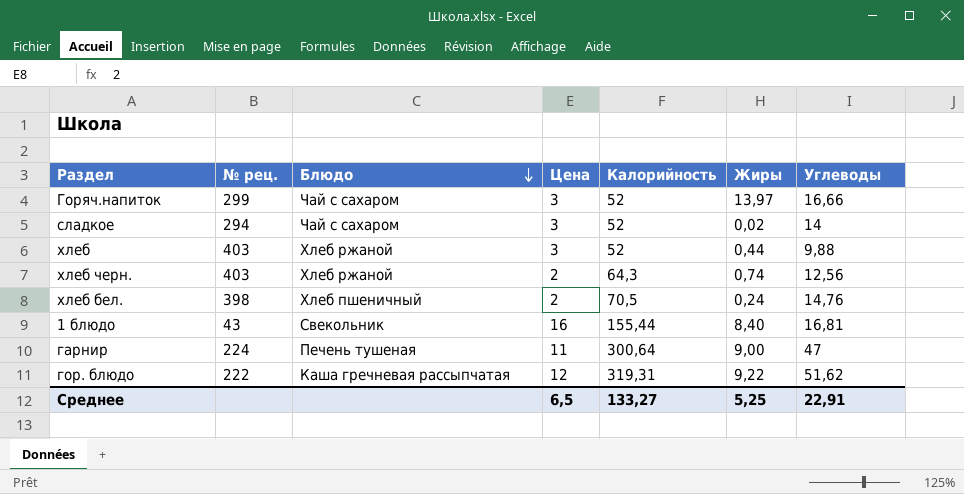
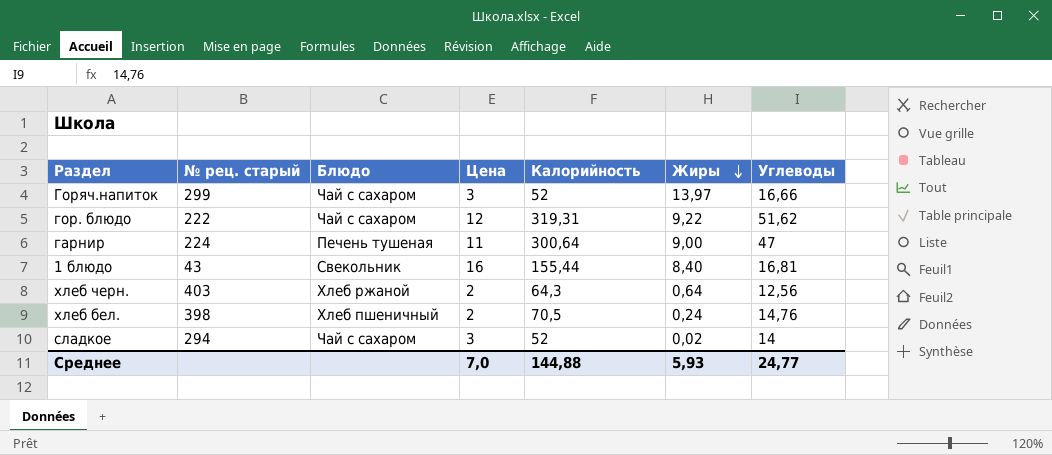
row order: Блюдо descending -> Жиры descending
column name: № рец. -> № рец. старый
row хлеб: 403 | Хлеб ржаной | 3 | 52 | 0,44 | 9,88 -> none
гор. блюдо | Блюдо: Каша гречневая рассыпчатая -> Чай с сахаром
хлеб черн. | Жиры: 0,74 -> 0,64
Среднее | Цена: 6,5 -> 7,0
Среднее | Калорийность: 133,27 -> 144,88
Среднее | Жиры: 5,25 -> 5,93
Среднее | Углеводы: 22,91 -> 24,77

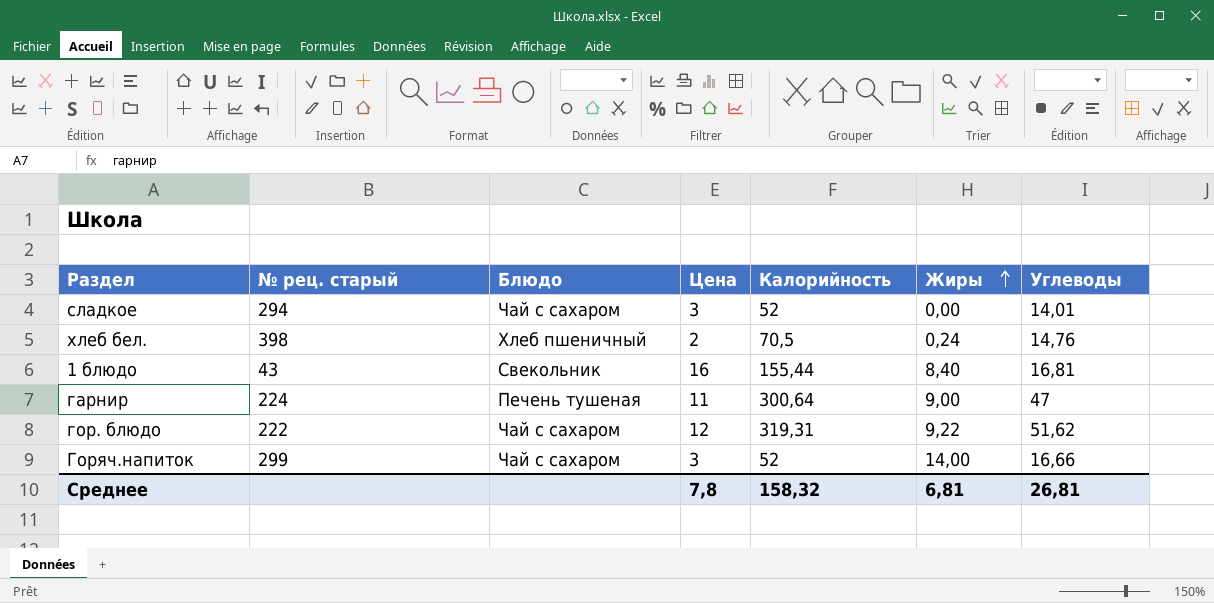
row order: Жиры descending -> Жиры ascending
row хлеб черн.: 403 | Хлеб ржаной | 2 | 64,3 | 0,64 | 12,56 -> none
сладкое | Жиры: 0,02 -> 0,00
сладкое | Углеводы: 14 -> 14,01
Горяч.напиток | Жиры: 13,97 -> 14,00
Среднее | Цена: 7,0 -> 7,8
Среднее | Калорийность: 144,88 -> 158,32
Среднее | Жиры: 5,93 -> 6,81
Среднее | Углеводы: 24,77 -> 26,81

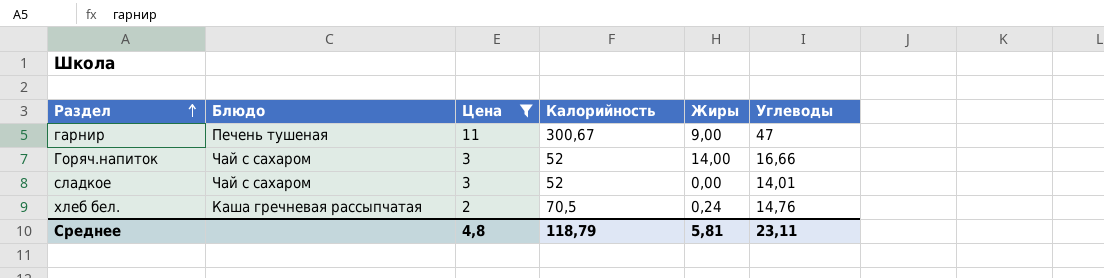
filter: none -> Цена <= 11
row order: Жиры ascending -> Раздел ascending
column № рец. старый | position: 2 -> none
гарнир | Калорийность: 300,64 -> 300,67
хлеб бел. | Блюдо: Хлеб пшеничный -> Каша гречневая рассыпчатая
Среднее | Цена: 7,8 -> 4,8
Среднее | Калорийность: 158,32 -> 118,79
Среднее | Жиры: 6,81 -> 5,81
Среднее | Углеводы: 26,81 -> 23,11

